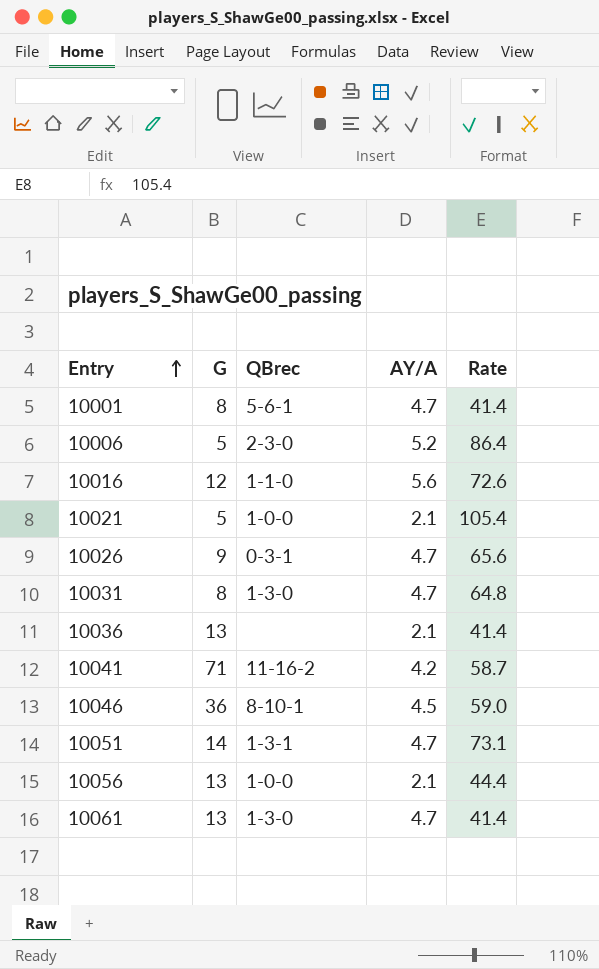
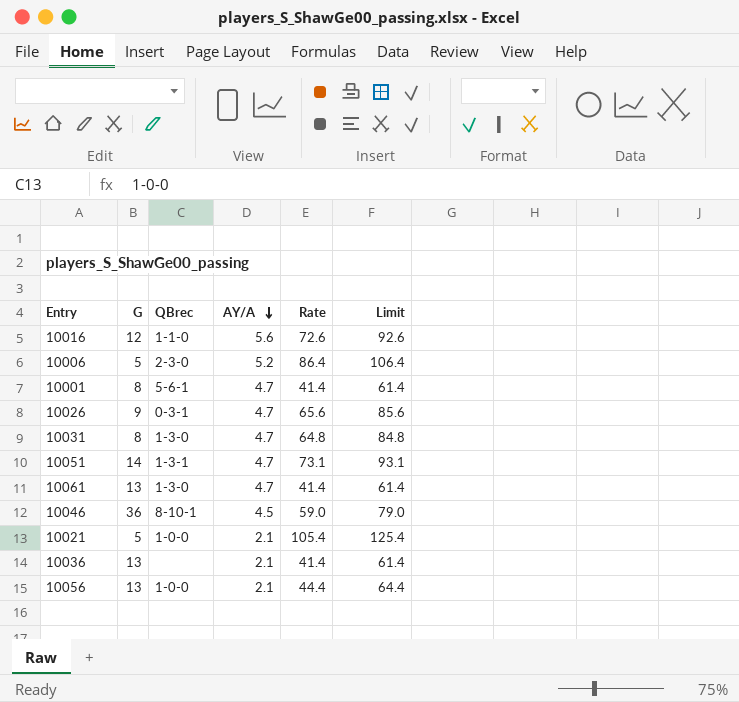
row order: Entry ascending -> AY/A descending
column Limit | formula: none -> [Rate] + 20
row 10041: 71 | 11-16-2 | 4.2 | 58.7 -> none

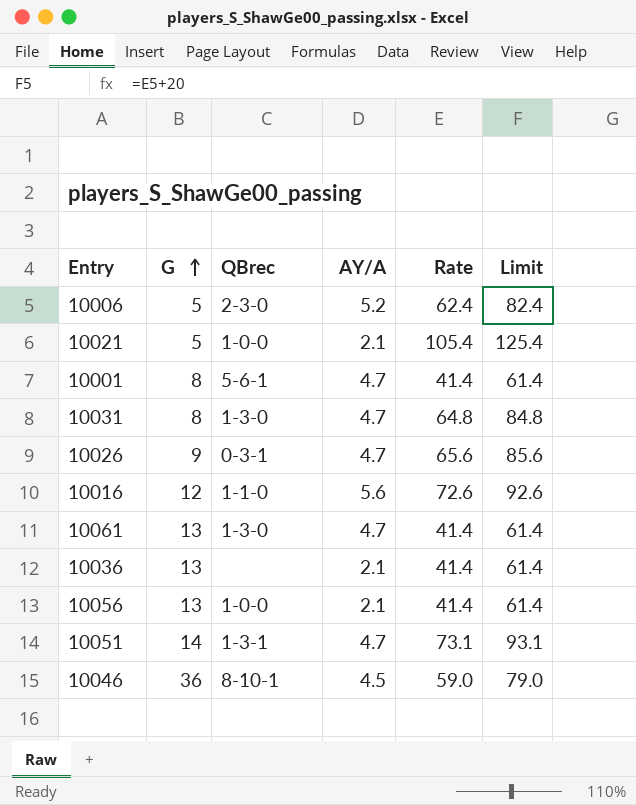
row order: AY/A descending -> G ascending
10006 | Rate: 86.4 -> 62.4
10006 | Limit: 106.4 -> 82.4
10056 | Rate: 44.4 -> 41.4
10056 | Limit: 64.4 -> 61.4

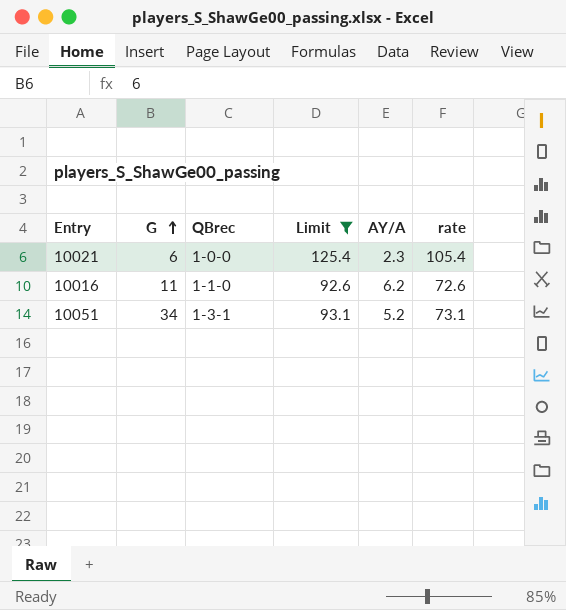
filter: none -> Limit >= 92.6
column Limit | position: 6 -> 4
column name: Rate -> rate
10021 | G: 5 -> 6
10021 | AY/A: 2.1 -> 2.3
10016 | G: 12 -> 11
10016 | AY/A: 5.6 -> 6.2
10051 | G: 14 -> 34
10051 | AY/A: 4.7 -> 5.2

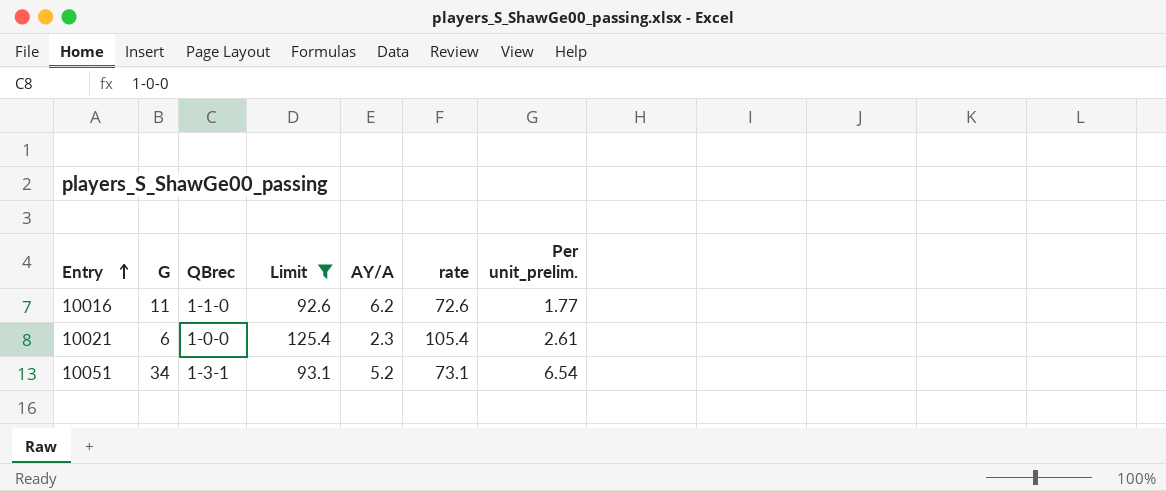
row order: G ascending -> Entry ascending
column Per unit_prelim. | formula: none -> [G] / [AY/A]

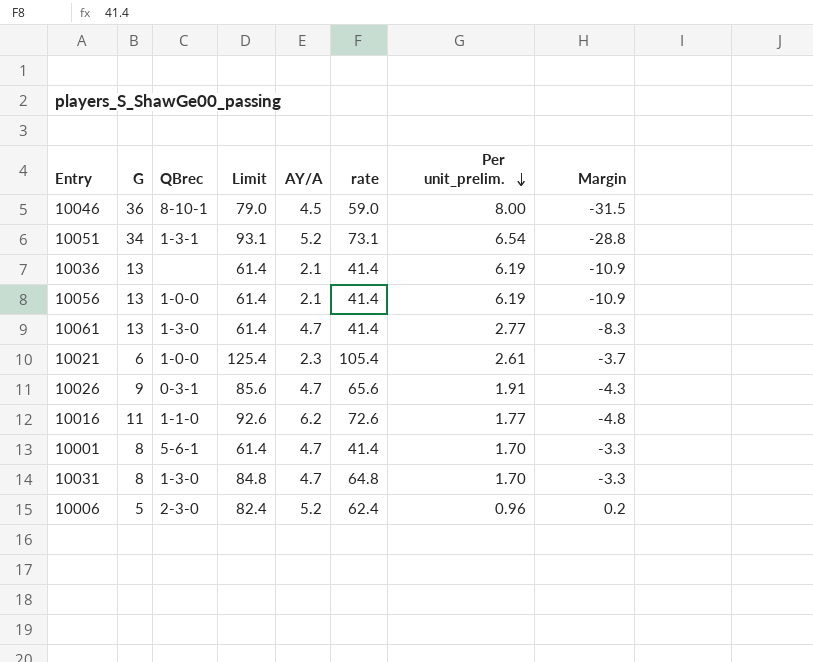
filter: Limit >= 92.6 -> none
row order: Entry ascending -> Per unit_prelim. descending
column Margin | formula: none -> [AY/A] - [G]

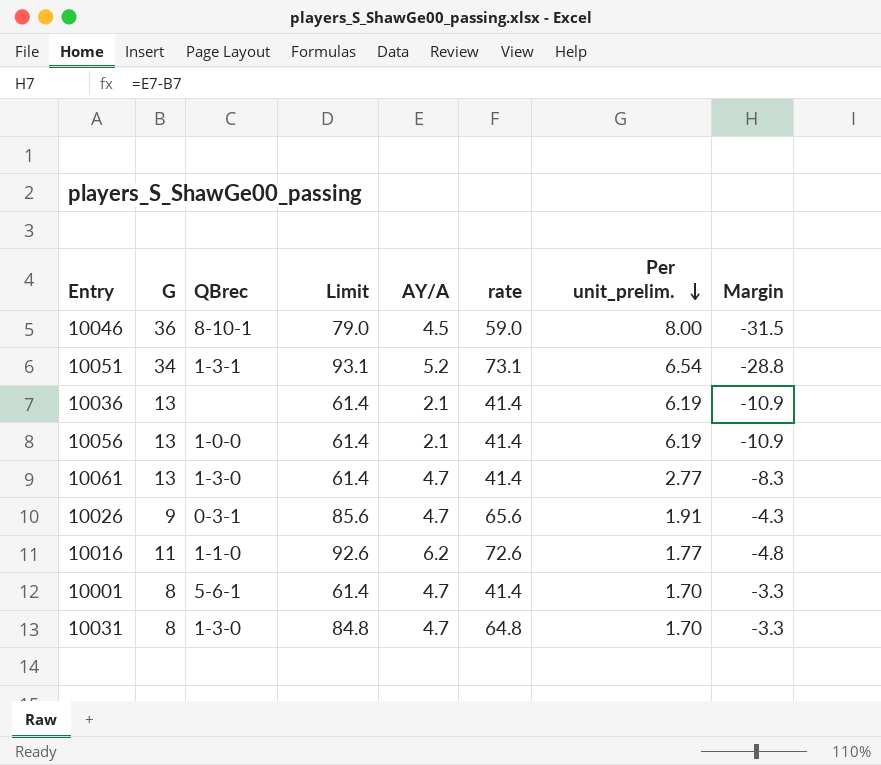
row 10021: 6 | 1-0-0 | 125.4 | 2.3 | 105.4 | 2.61 | -3.7 -> none
row 10006: 5 | 2-3-0 | 82.4 | 5.2 | 62.4 | 0.96 | 0.2 -> none

